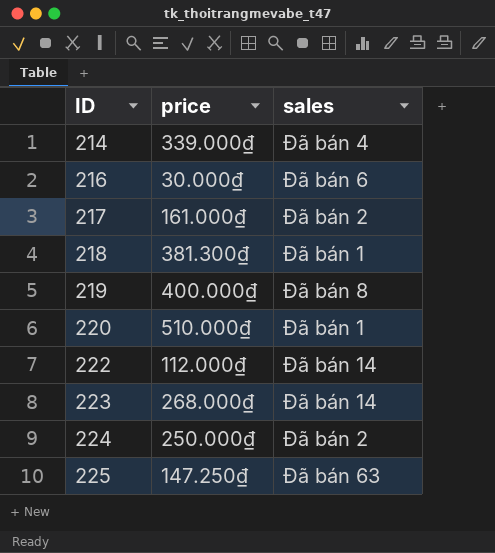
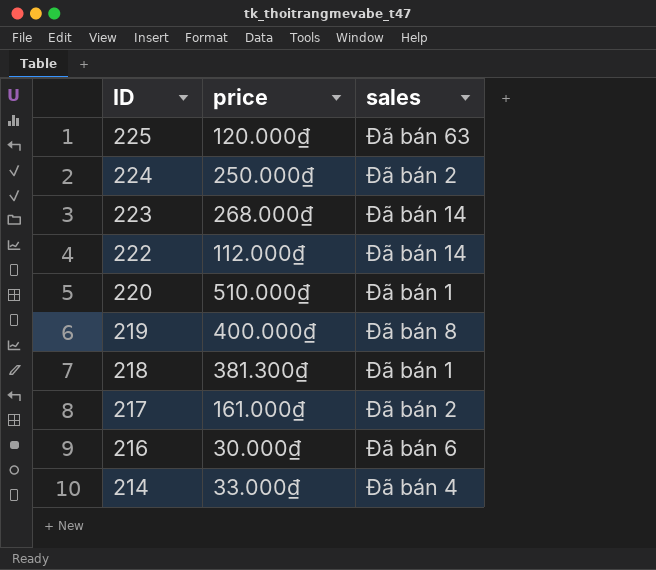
row order: ID ascending -> ID descending
225 | price: 147.250₫ -> 120.000₫
214 | price: 339.000₫ -> 33.000₫

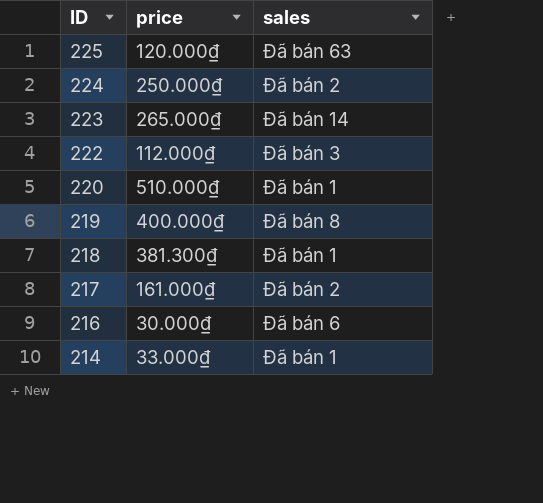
223 | price: 268.000₫ -> 265.000₫
222 | sales: Đã bán 14 -> Đã bán 3
214 | sales: Đã bán 4 -> Đã bán 1

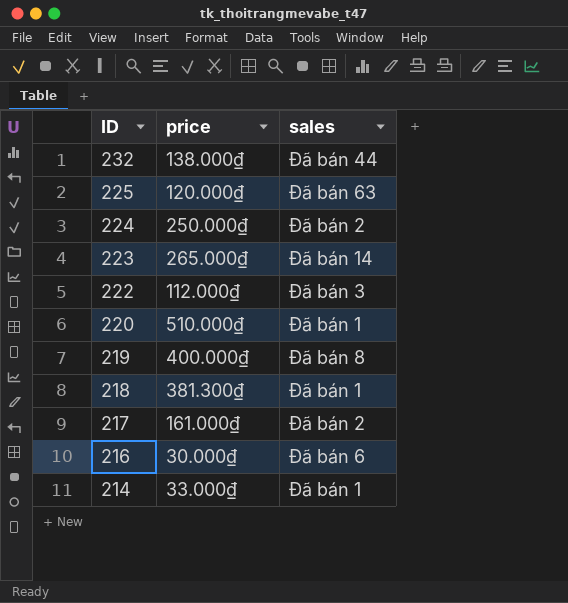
row 232: none -> 138.000₫ | Đã bán 44

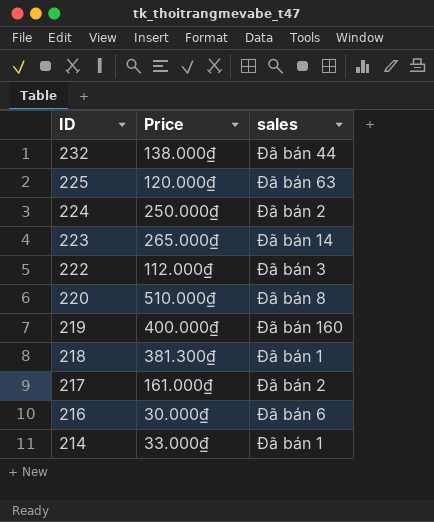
column name: price -> Price
220 | sales: Đã bán 1 -> Đã bán 8
219 | sales: Đã bán 8 -> Đã bán 160

